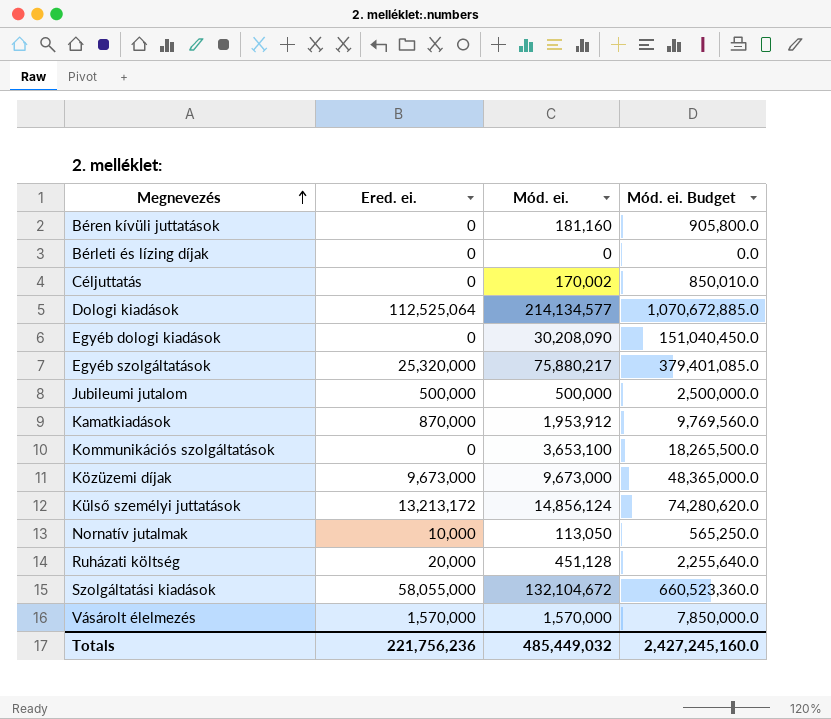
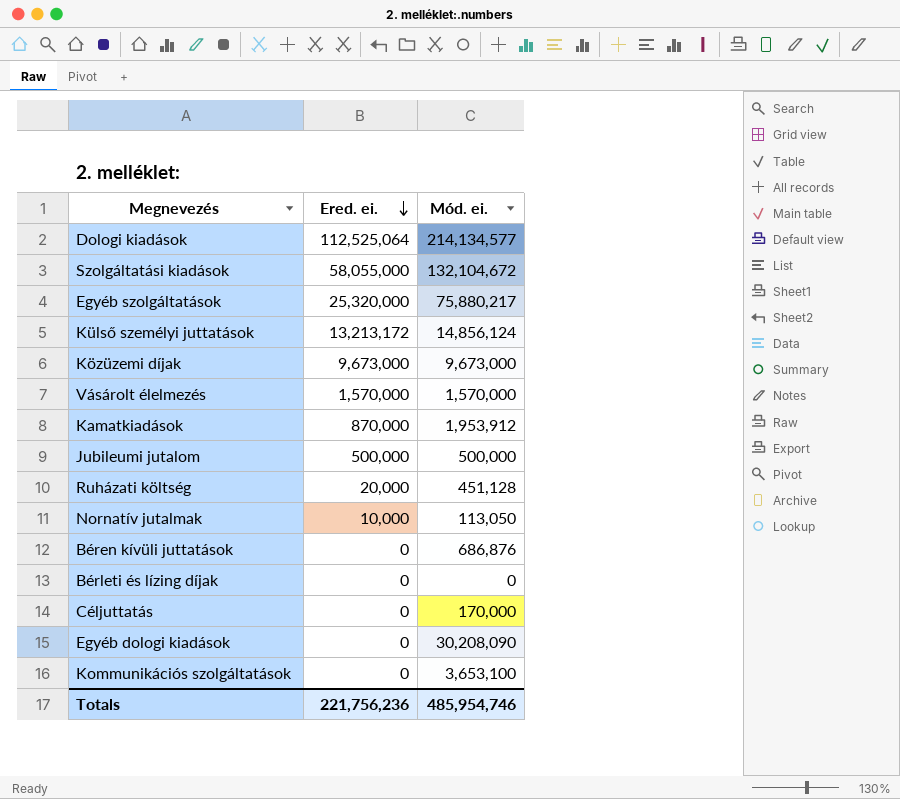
row order: Megnevezés ascending -> Ered. ei. descending
column Mód. ei. Budget | formula: [Mód. ei.] * 5 -> none
Béren kívüli juttatások | Mód. ei.: 181,160 -> 686,876
Céljuttatás | Mód. ei.: 170,002 -> 170,000
Totals | Mód. ei.: 485,449,032 -> 485,954,746

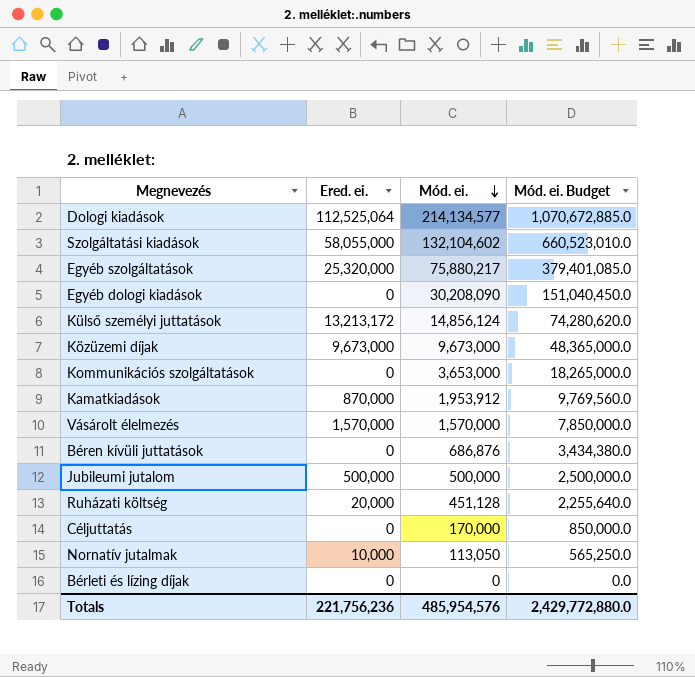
row order: Ered. ei. descending -> Mód. ei. descending
column Mód. ei. Budget | formula: none -> [Mód. ei.] * 5
Szolgáltatási kiadások | Mód. ei.: 132,104,672 -> 132,104,602
Kommunikációs szolgáltatások | Mód. ei.: 3,653,100 -> 3,653,000
Totals | Mód. ei.: 485,954,746 -> 485,954,576

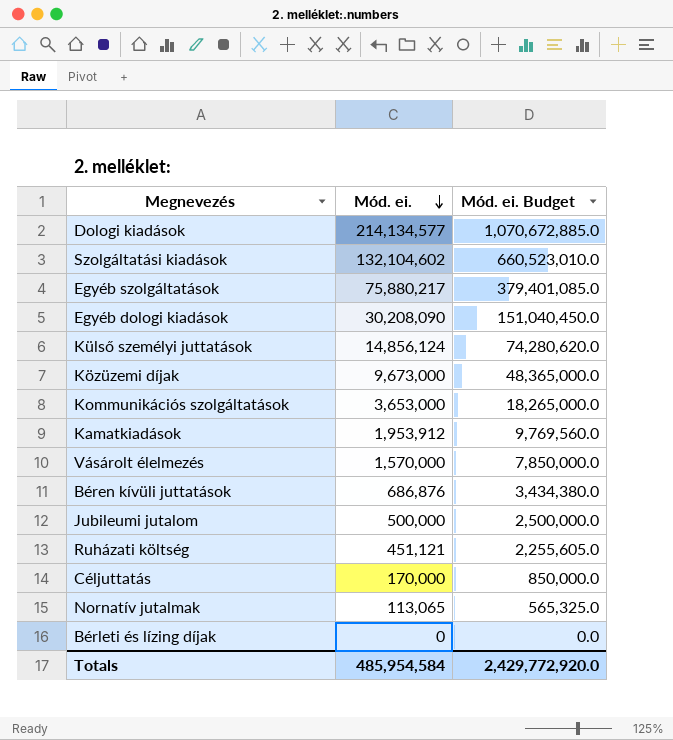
column Ered. ei. | position: 2 -> none
Ruházati költség | Mód. ei.: 451,128 -> 451,121
Ruházati költség | Mód. ei. Budget: 2,255,640.0 -> 2,255,605.0
Nornatív jutalmak | Mód. ei.: 113,050 -> 113,065
Nornatív jutalmak | Mód. ei. Budget: 565,250.0 -> 565,325.0
Totals | Mód. ei.: 485,954,576 -> 485,954,584
Totals | Mód. ei. Budget: 2,429,772,880.0 -> 2,429,772,920.0

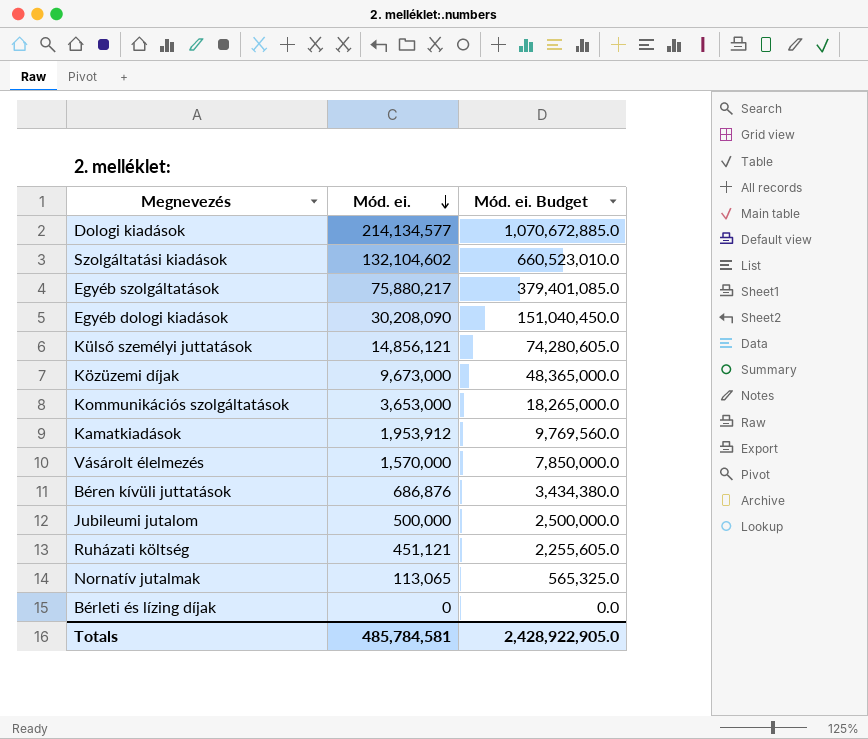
row Céljuttatás: 170,000 | 850,000.0 -> none
Külső személyi juttatások | Mód. ei.: 14,856,124 -> 14,856,121
Külső személyi juttatások | Mód. ei. Budget: 74,280,620.0 -> 74,280,605.0
Totals | Mód. ei.: 485,954,584 -> 485,784,581
Totals | Mód. ei. Budget: 2,429,772,920.0 -> 2,428,922,905.0

